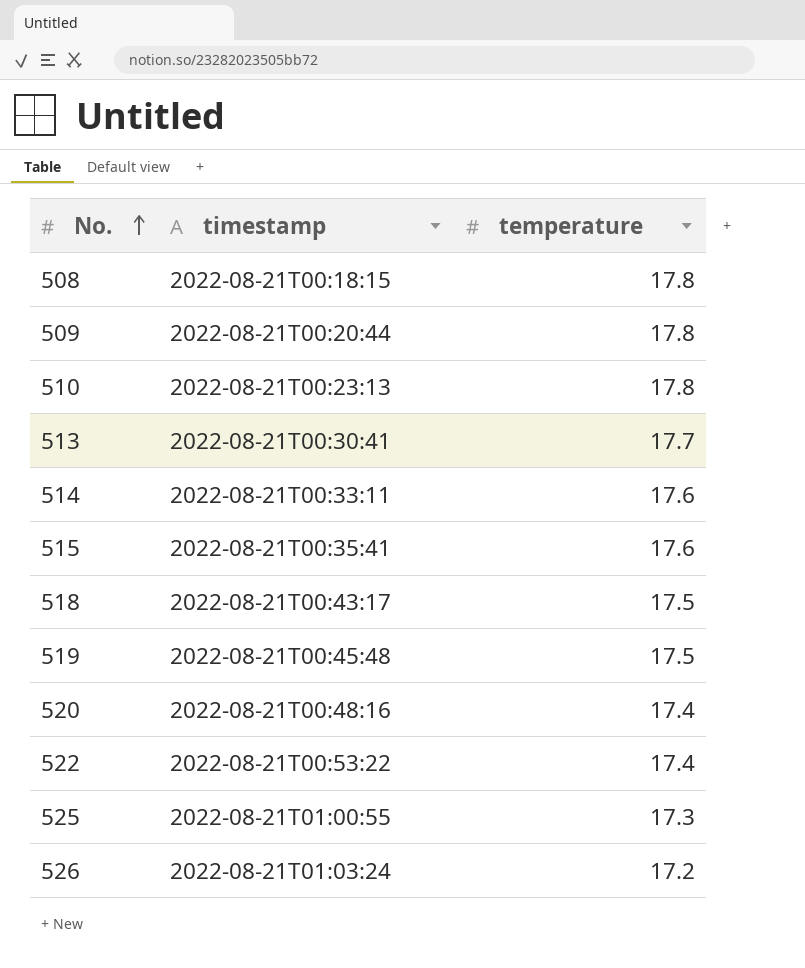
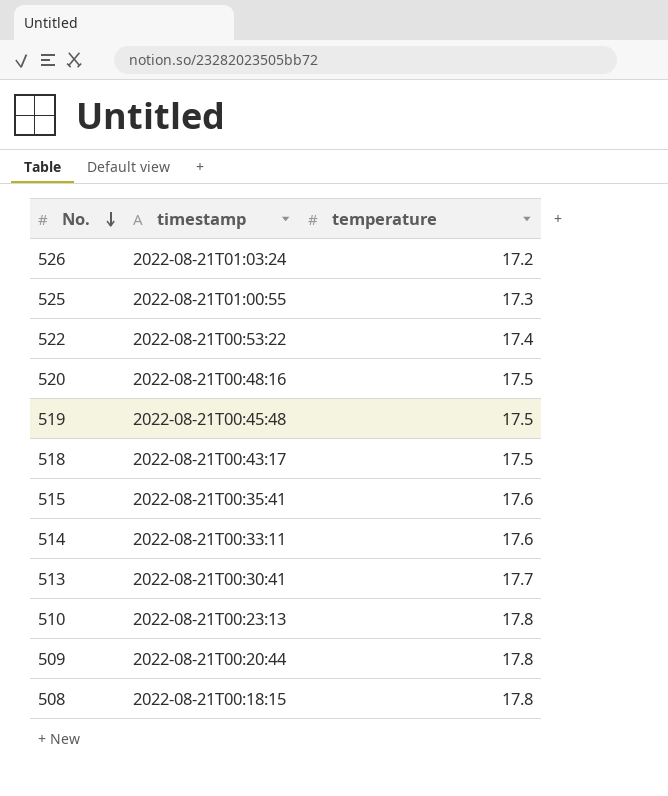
row order: No. ascending -> No. descending
520 | temperature: 17.4 -> 17.5

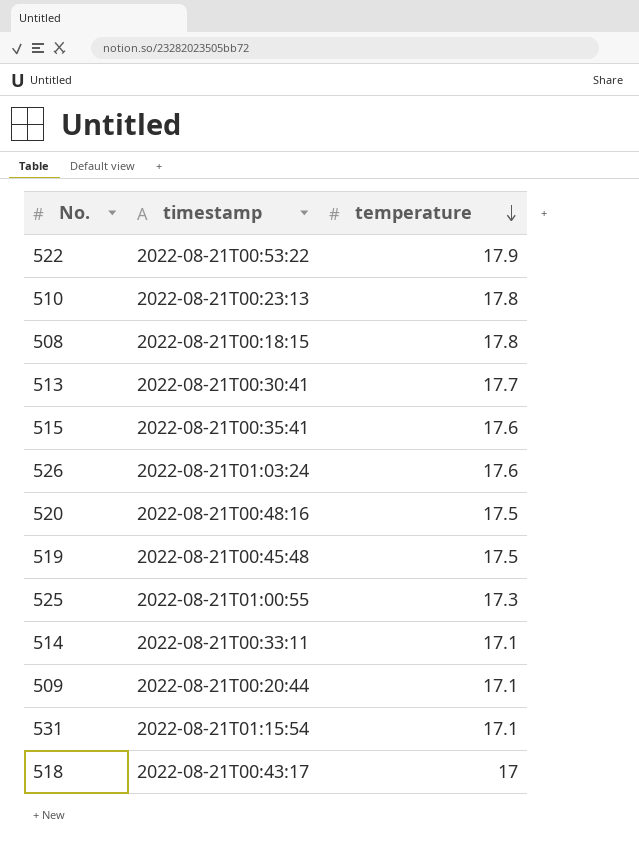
row order: No. descending -> temperature descending
522 | temperature: 17.4 -> 17.9
526 | temperature: 17.2 -> 17.6
514 | temperature: 17.6 -> 17.1
509 | temperature: 17.8 -> 17.1
row 531: none -> 2022-08-21T01:15:54 | 17.1
518 | temperature: 17.5 -> 17

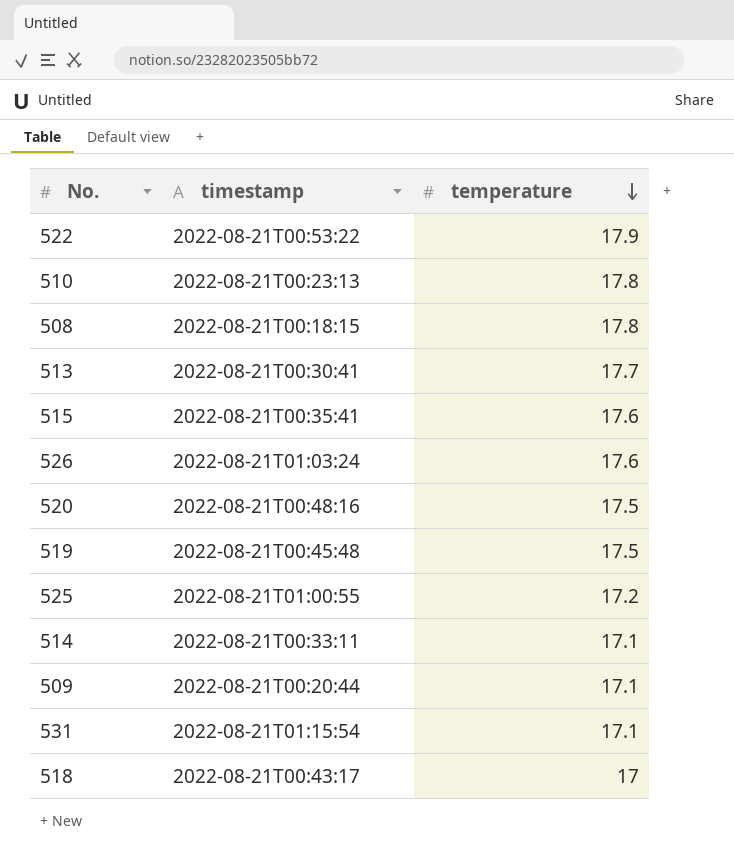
525 | temperature: 17.3 -> 17.2

